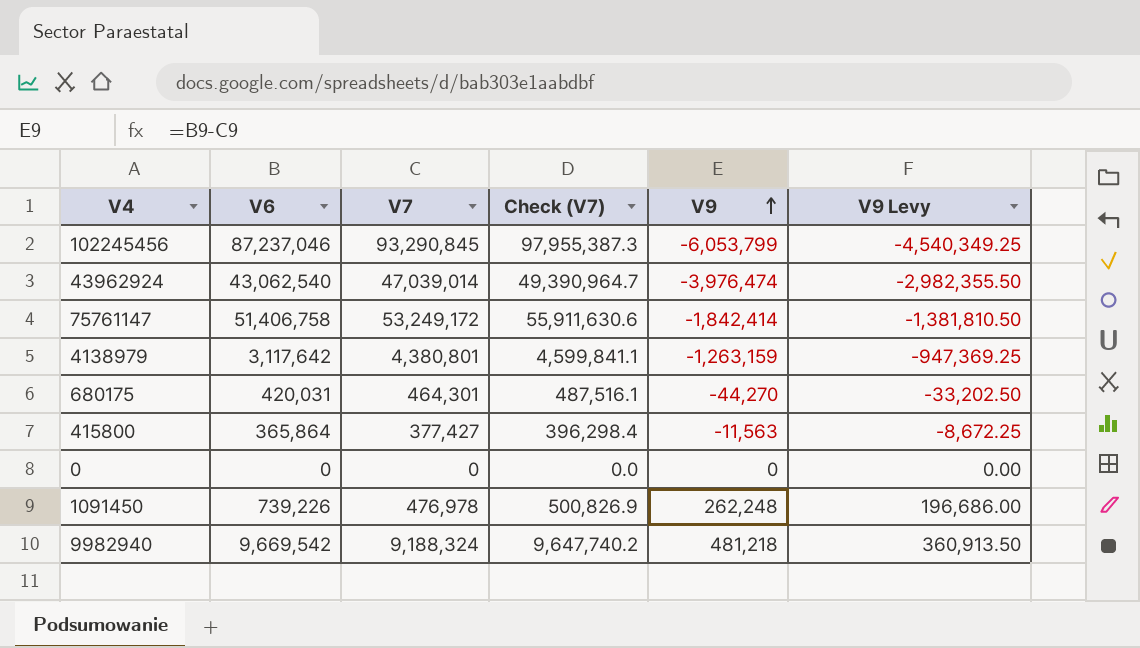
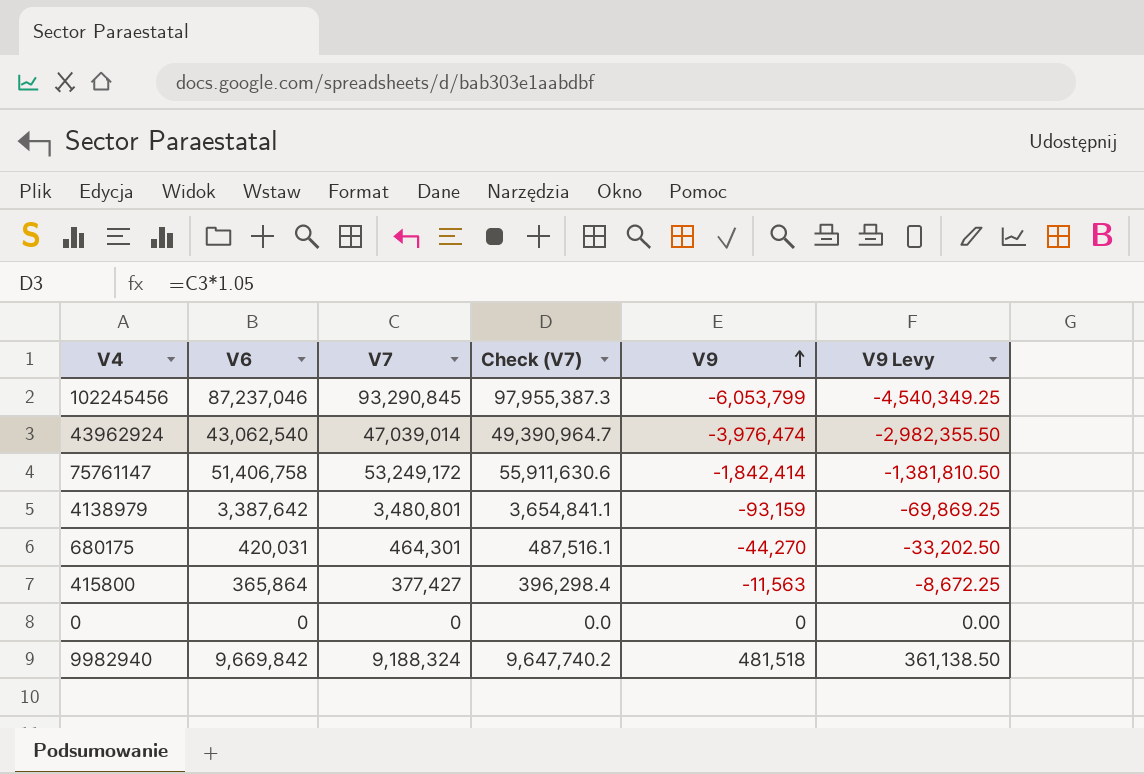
row 1091450: 739,226 | 476,978 | 500,826.9 | 262,248 | 196,686.00 -> none
4138979 | V6: 3,117,642 -> 3,387,642
4138979 | V7: 4,380,801 -> 3,480,801
4138979 | Check (V7): 4,599,841.1 -> 3,654,841.1
4138979 | V9: -1,263,159 -> -93,159
4138979 | V9 Levy: -947,369.25 -> -69,869.25
9982940 | V6: 9,669,542 -> 9,669,842
9982940 | V9: 481,218 -> 481,518
9982940 | V9 Levy: 360,913.50 -> 361,138.50

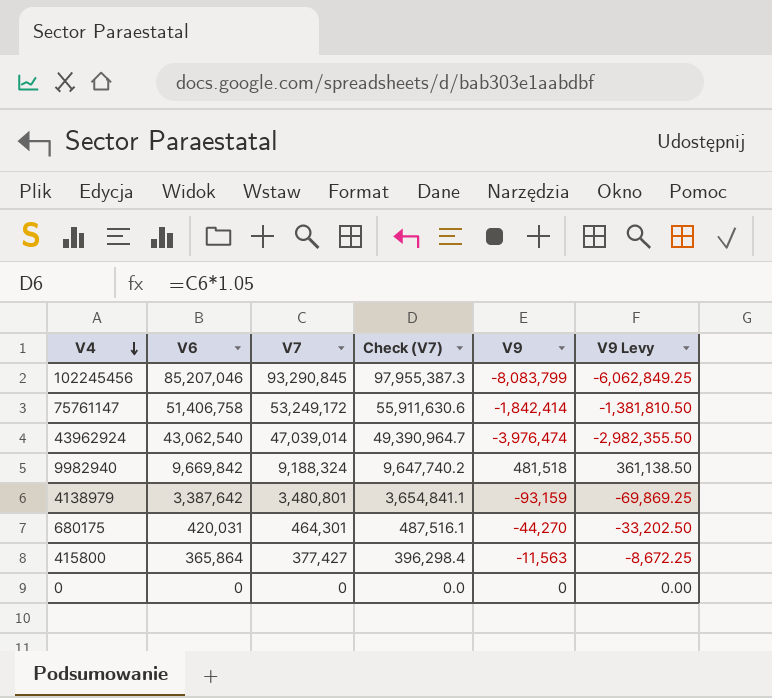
row order: V9 ascending -> V4 descending
102245456 | V6: 87,237,046 -> 85,207,046
102245456 | V9: -6,053,799 -> -8,083,799
102245456 | V9 Levy: -4,540,349.25 -> -6,062,849.25

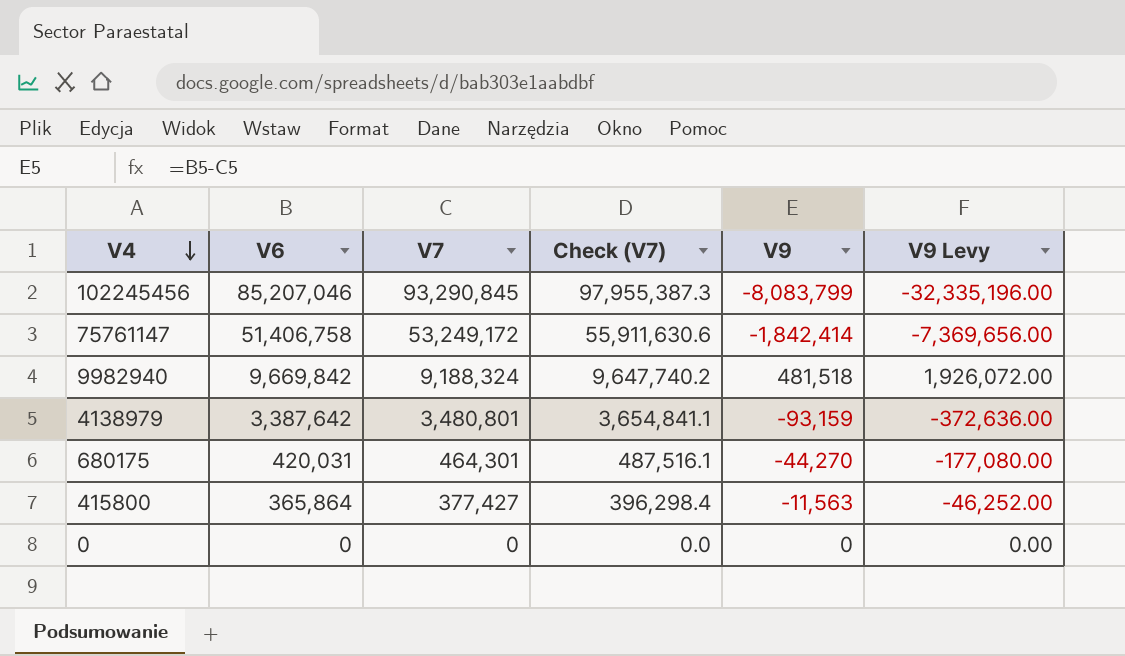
column V9 Levy | formula: [V9] * 0.75 -> [V9] * 4
row 43962924: 43,062,540 | 47,039,014 | 49,390,964.7 | -3,976,474 | -2,982,355.50 -> none

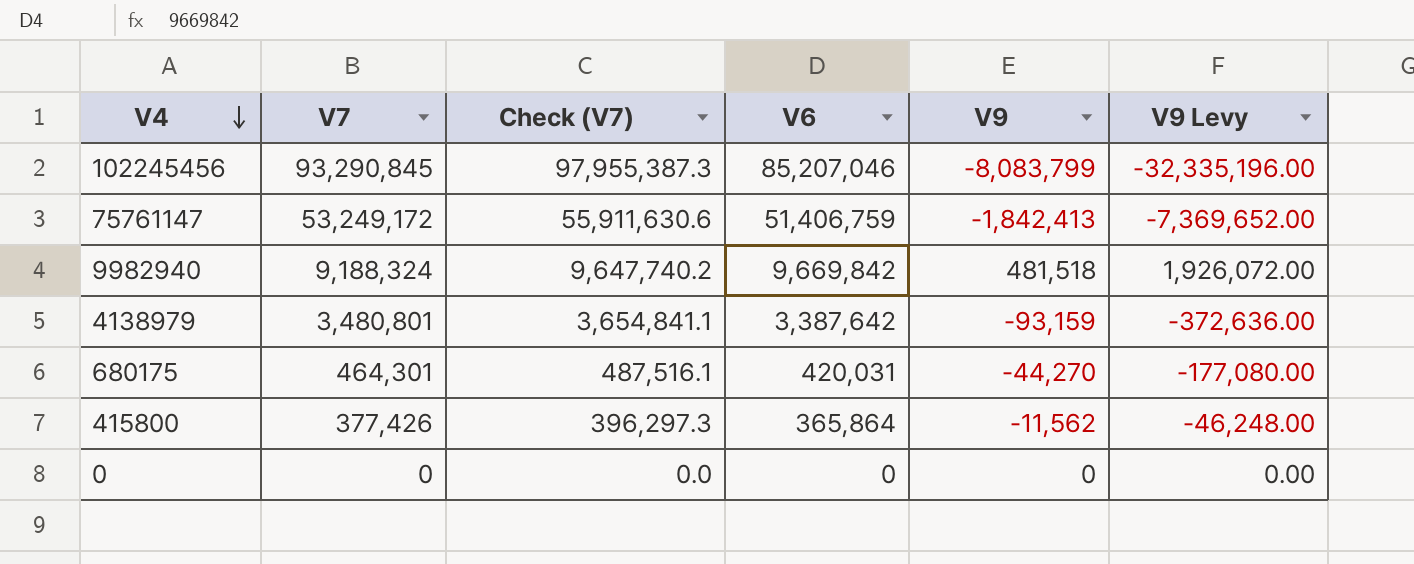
column V6 | position: 2 -> 4
75761147 | V6: 51,406,758 -> 51,406,759
75761147 | V9: -1,842,414 -> -1,842,413
75761147 | V9 Levy: -7,369,656.00 -> -7,369,652.00
415800 | V7: 377,427 -> 377,426
415800 | Check (V7): 396,298.4 -> 396,297.3
415800 | V9: -11,563 -> -11,562
415800 | V9 Levy: -46,252.00 -> -46,248.00

